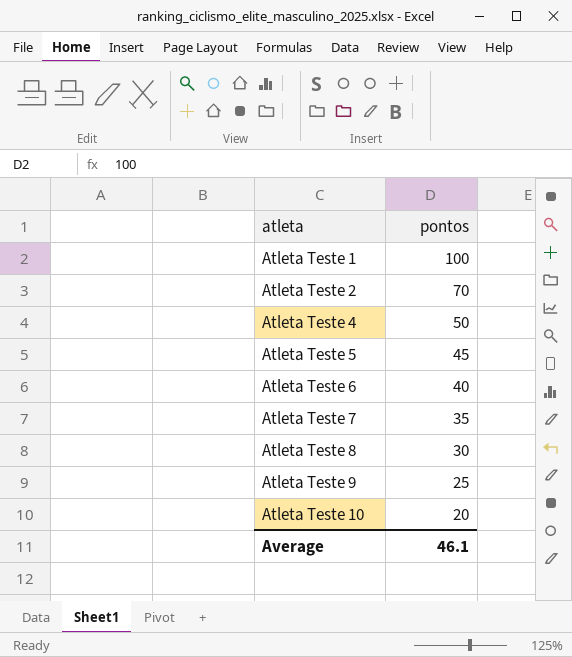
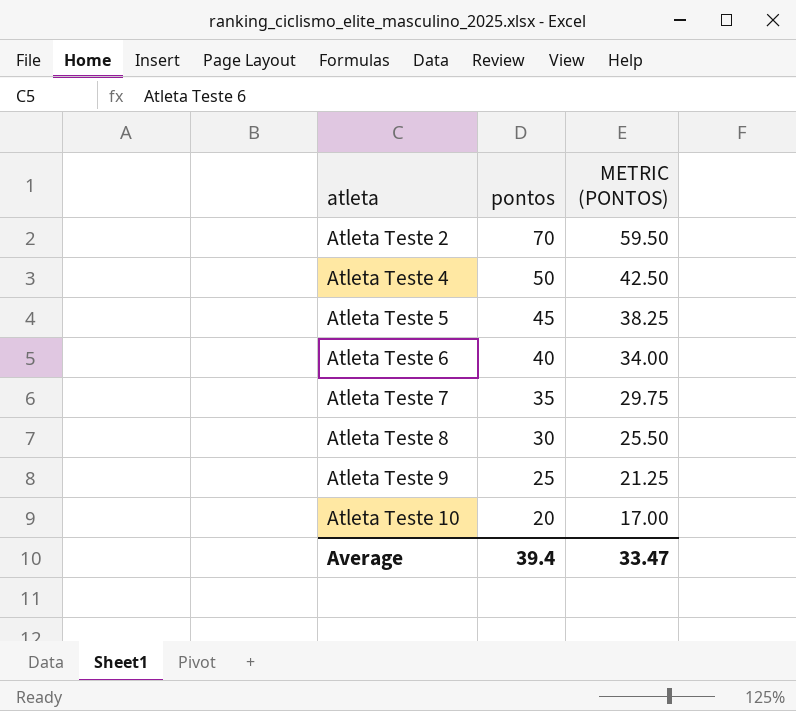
column METRIC (PONTOS) | formula: none -> [pontos] * 0.85
row Atleta Teste 1: 100 -> none
Average | pontos: 46.1 -> 39.4

